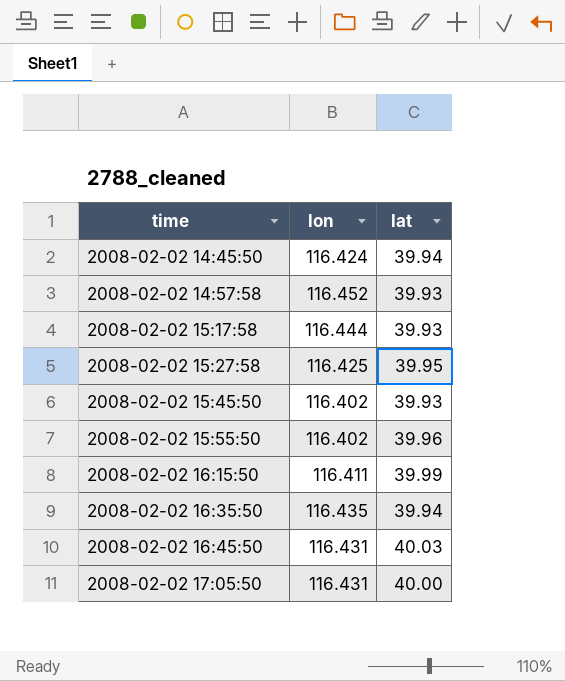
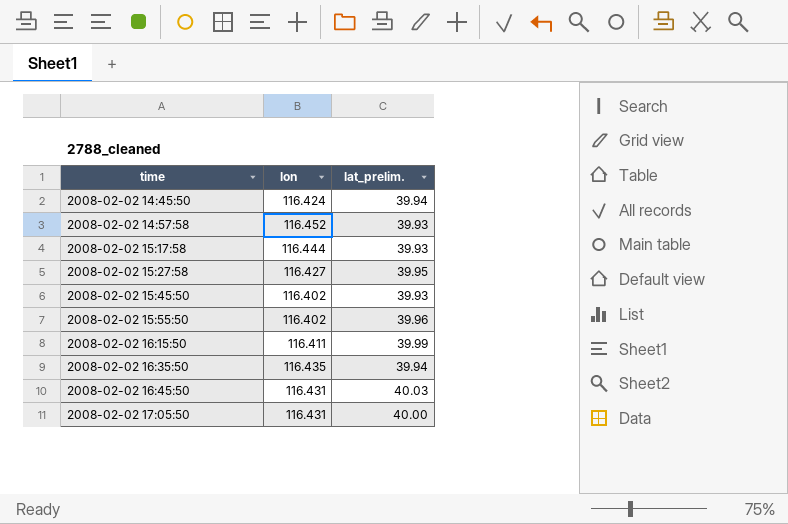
column name: lat -> lat_prelim.
2008-02-02 15:27:58 | lon: 116.425 -> 116.427

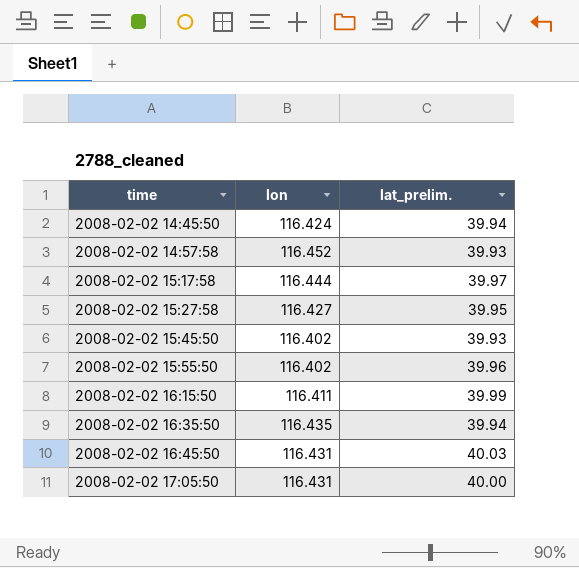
2008-02-02 15:17:58 | lat_prelim.: 39.93 -> 39.97

